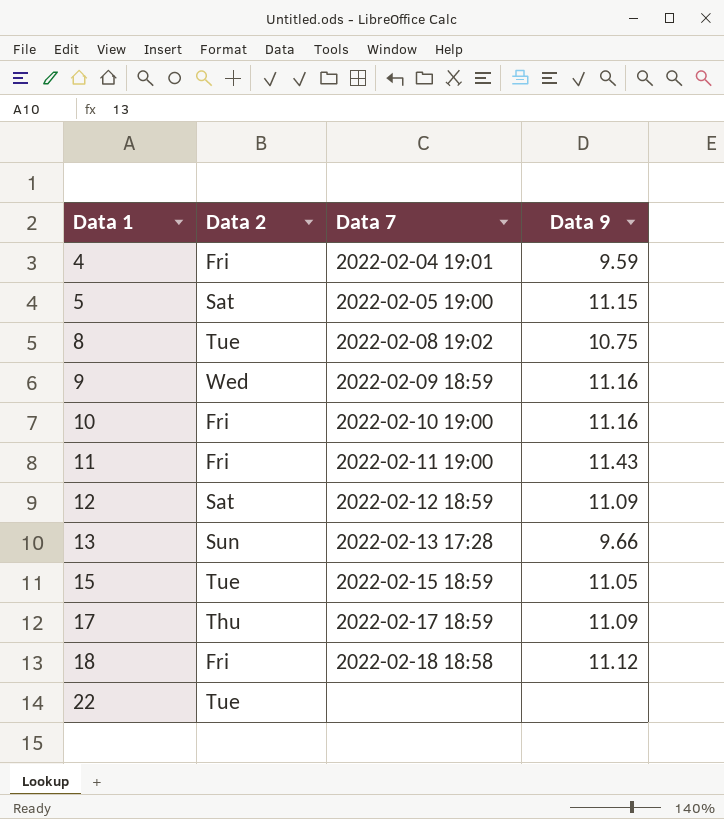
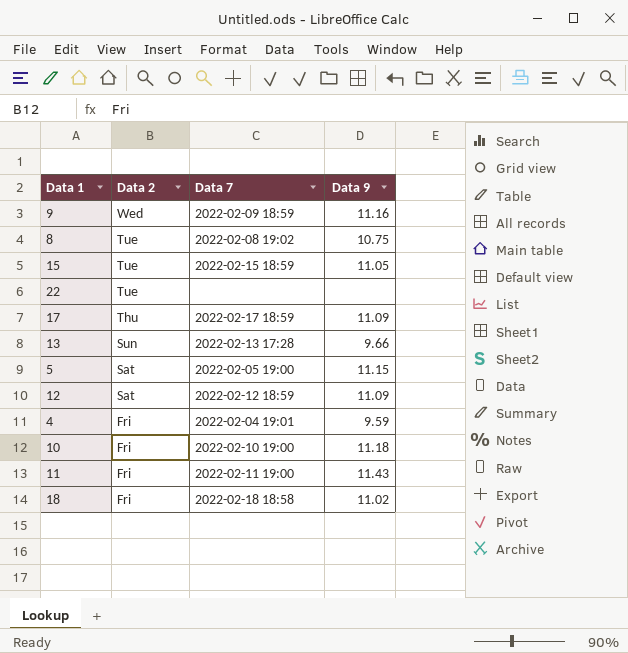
row order: Data 1 ascending -> Data 2 descending
10 | Data 9: 11.16 -> 11.18
18 | Data 9: 11.12 -> 11.02

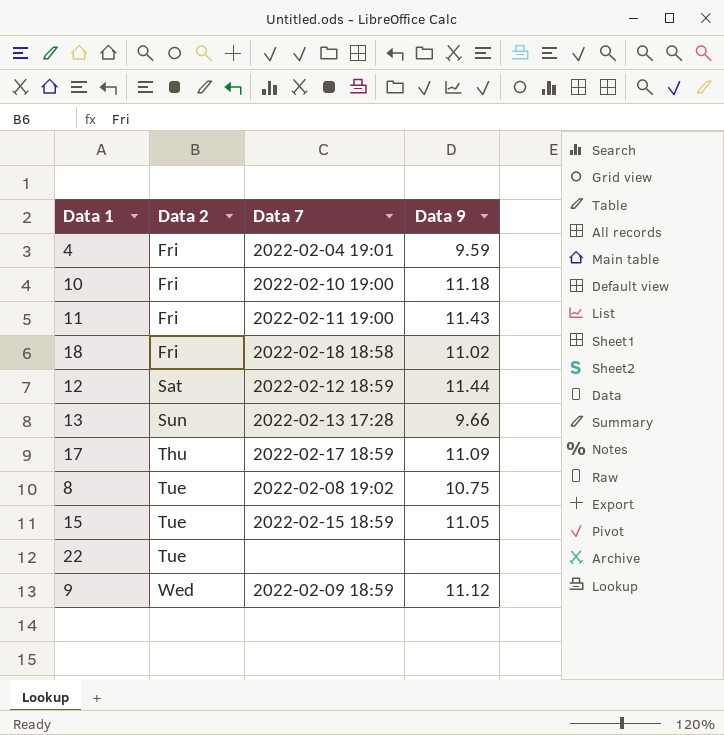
row order: Data 2 descending -> Data 2 ascending
row 5: Sat | 2022-02-05 19:00 | 11.15 -> none
12 | Data 9: 11.09 -> 11.44
9 | Data 9: 11.16 -> 11.12

